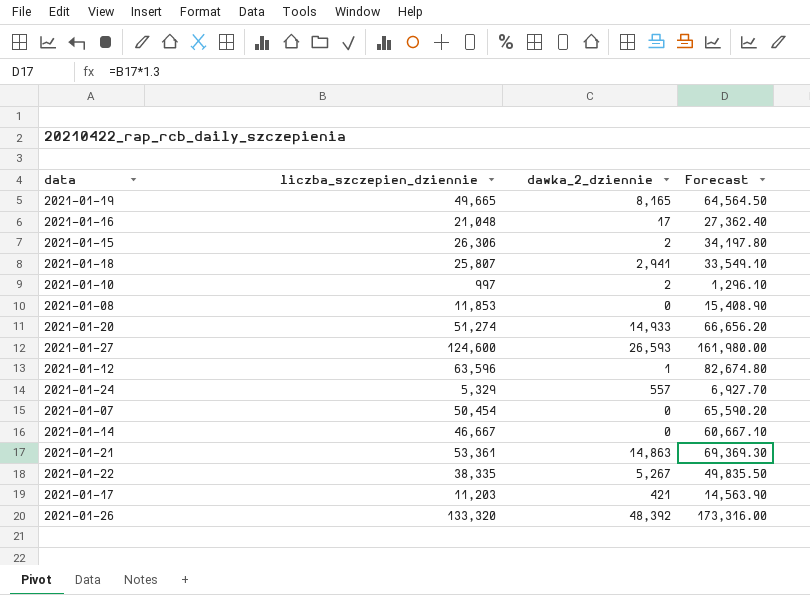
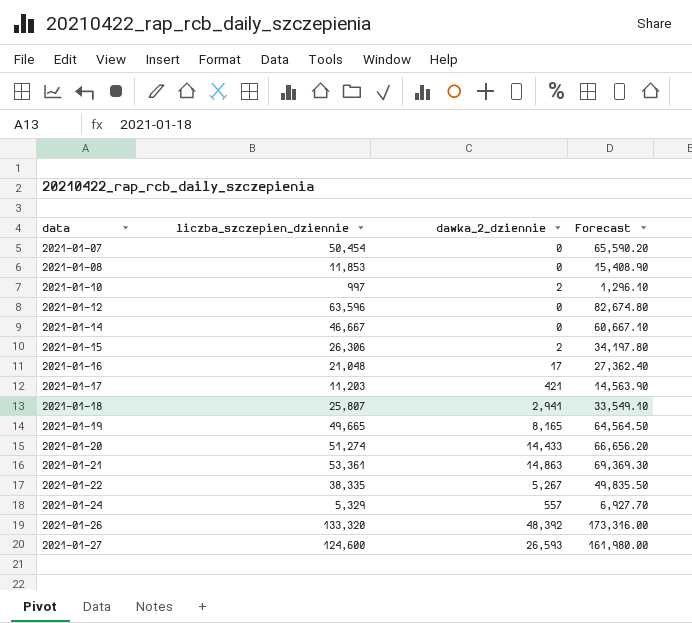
row order: none -> data ascending
2021-01-12 | dawka_2_dziennie: 1 -> 0
2021-01-20 | dawka_2_dziennie: 14,933 -> 14,433

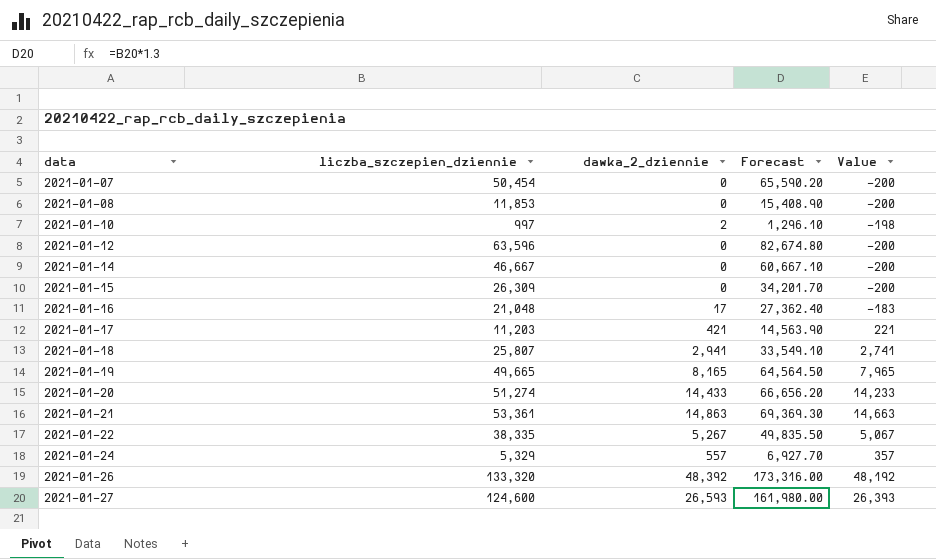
column Value | formula: none -> [dawka_2_dziennie] - 200
2021-01-15 | liczba_szczepien_dziennie: 26,306 -> 26,309
2021-01-15 | dawka_2_dziennie: 2 -> 0
2021-01-15 | Forecast: 34,197.80 -> 34,201.70

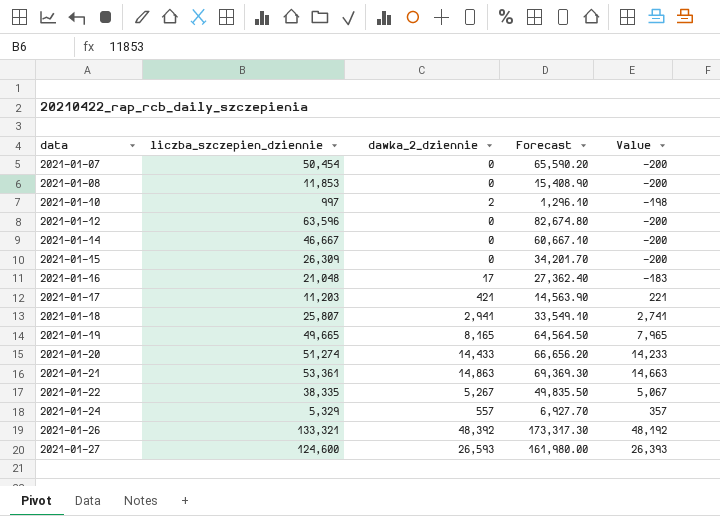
2021-01-26 | liczba_szczepien_dziennie: 133,320 -> 133,321
2021-01-26 | Forecast: 173,316.00 -> 173,317.30

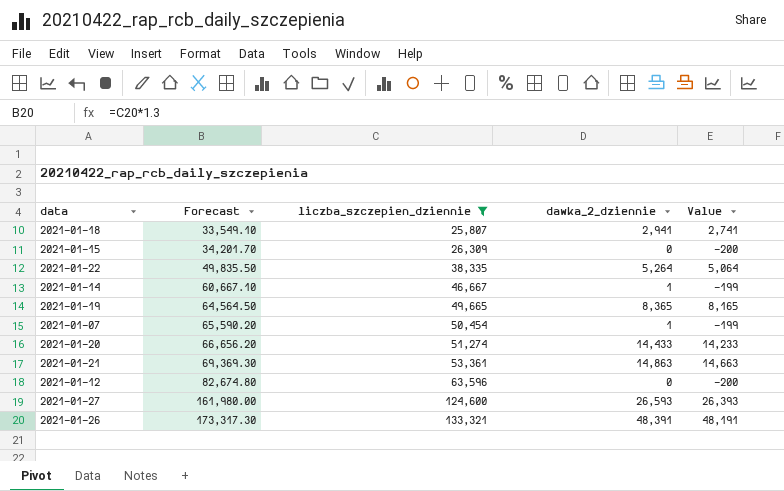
filter: none -> liczba_szczepien_dziennie >= 25,807
row order: data ascending -> Forecast ascending
column Forecast | position: 4 -> 2
2021-01-22 | dawka_2_dziennie: 5,267 -> 5,264
2021-01-22 | Value: 5,067 -> 5,064
2021-01-14 | dawka_2_dziennie: 0 -> 1
2021-01-14 | Value: -200 -> -199
2021-01-19 | dawka_2_dziennie: 8,165 -> 8,365
2021-01-19 | Value: 7,965 -> 8,165
2021-01-07 | dawka_2_dziennie: 0 -> 1
2021-01-07 | Value: -200 -> -199
2021-01-26 | dawka_2_dziennie: 48,392 -> 48,391
2021-01-26 | Value: 48,192 -> 48,191

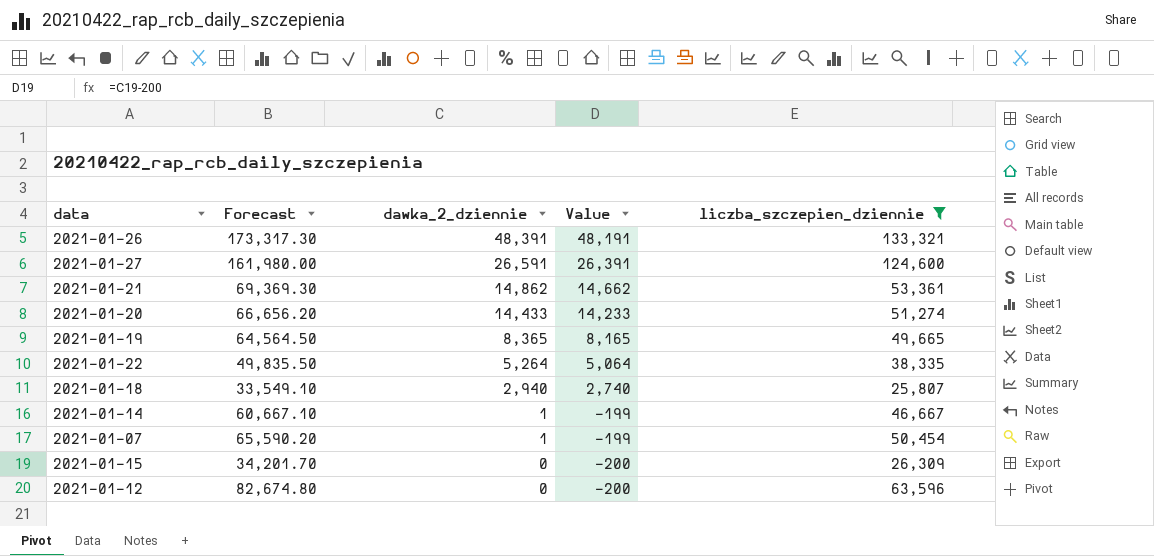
row order: Forecast ascending -> dawka_2_dziennie descending
column liczba_szczepien_dziennie | position: 3 -> 5
2021-01-27 | dawka_2_dziennie: 26,593 -> 26,591
2021-01-27 | Value: 26,393 -> 26,391
2021-01-21 | dawka_2_dziennie: 14,863 -> 14,862
2021-01-21 | Value: 14,663 -> 14,662
2021-01-18 | dawka_2_dziennie: 2,941 -> 2,940
2021-01-18 | Value: 2,741 -> 2,740

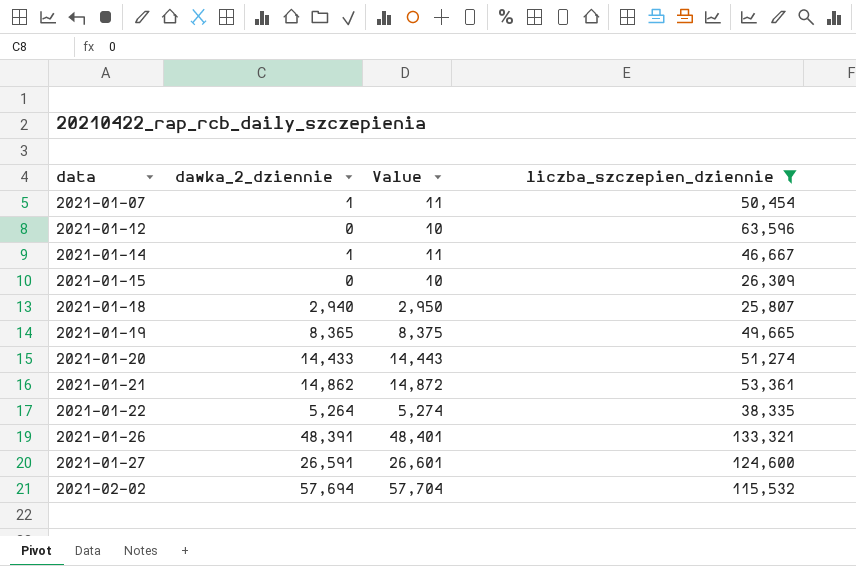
row order: dawka_2_dziennie descending -> data ascending
column Forecast | formula: [liczba_szczepien_dziennie] * 1.3 -> none
column Value | formula: [dawka_2_dziennie] - 200 -> [dawka_2_dziennie] + 10
row 2021-02-02: none -> 57,694 | 57,704 | 115,532

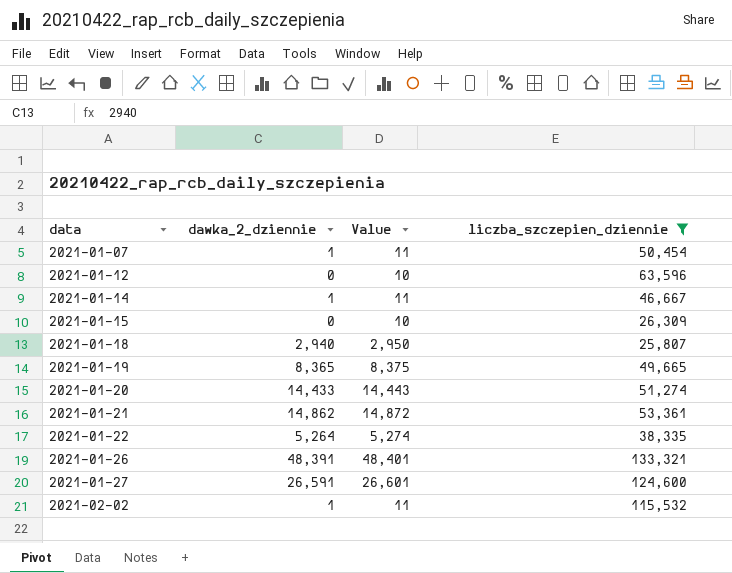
2021-02-02 | dawka_2_dziennie: 57,694 -> 1
2021-02-02 | Value: 57,704 -> 11

